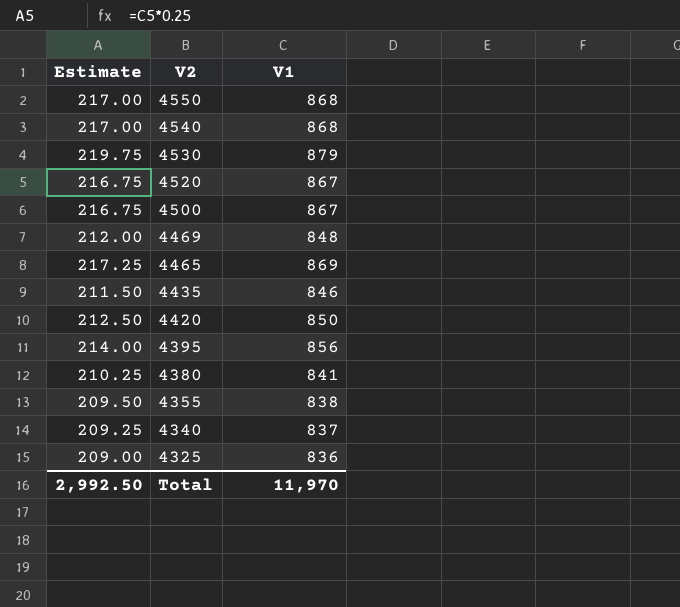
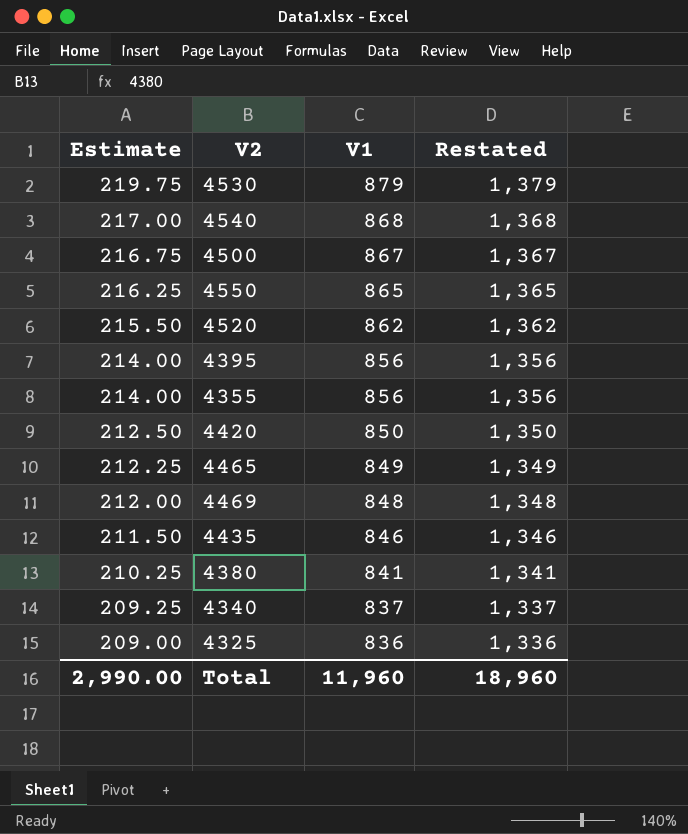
row order: V2 descending -> Estimate descending
column Restated | formula: none -> [V1] + 500
4550 | Estimate: 217.00 -> 216.25
4550 | V1: 868 -> 865
4520 | Estimate: 216.75 -> 215.50
4520 | V1: 867 -> 862
4355 | Estimate: 209.50 -> 214.00
4355 | V1: 838 -> 856
4465 | Estimate: 217.25 -> 212.25
4465 | V1: 869 -> 849
Total | Estimate: 2,992.50 -> 2,990.00
Total | V1: 11,970 -> 11,960

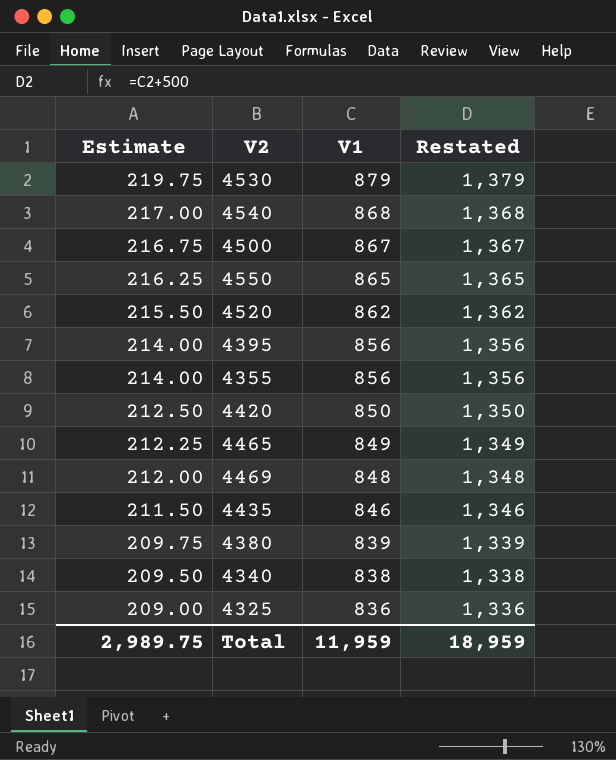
4380 | Estimate: 210.25 -> 209.75
4380 | V1: 841 -> 839
4380 | Restated: 1,341 -> 1,339
4340 | Estimate: 209.25 -> 209.50
4340 | V1: 837 -> 838
4340 | Restated: 1,337 -> 1,338
Total | Estimate: 2,990.00 -> 2,989.75
Total | V1: 11,960 -> 11,959
Total | Restated: 18,960 -> 18,959

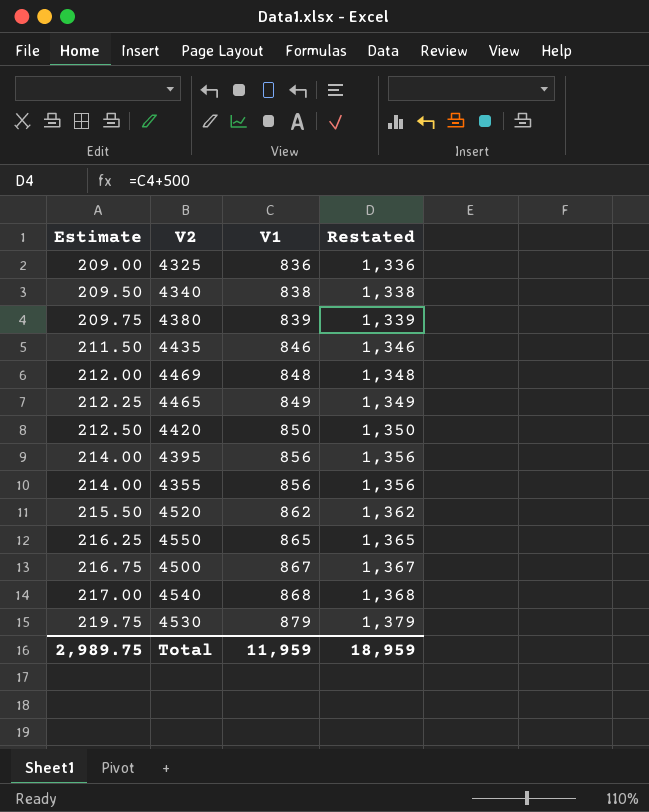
row order: Estimate descending -> Estimate ascending

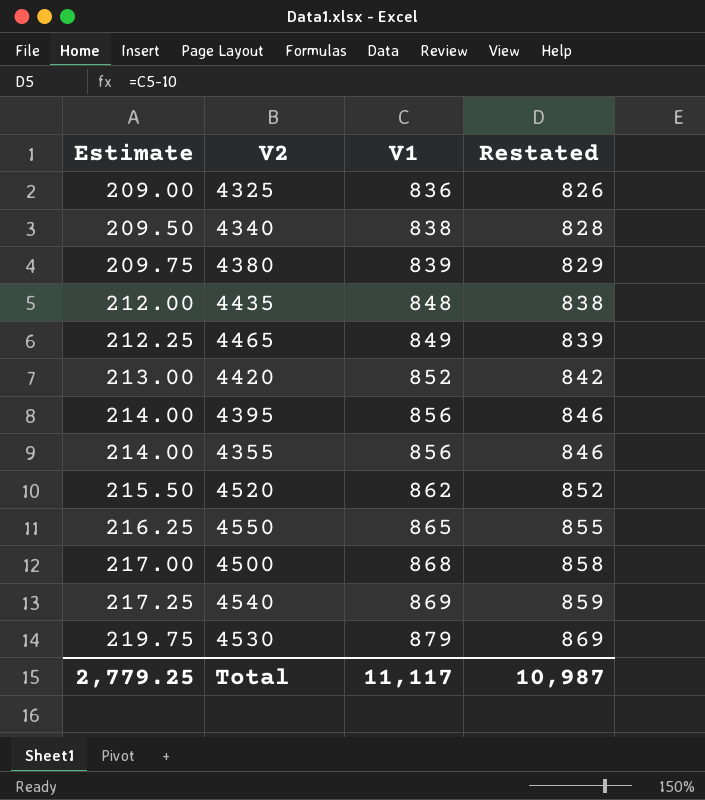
column Restated | formula: [V1] + 500 -> [V1] - 10
row 4469: 212.00 | 848 | 1,348 -> none
4435 | Estimate: 211.50 -> 212.00
4435 | V1: 846 -> 848
4420 | Estimate: 212.50 -> 213.00
4420 | V1: 850 -> 852
4500 | Estimate: 216.75 -> 217.00
4500 | V1: 867 -> 868
4540 | Estimate: 217.00 -> 217.25
4540 | V1: 868 -> 869
Total | Estimate: 2,989.75 -> 2,779.25
Total | V1: 11,959 -> 11,117
Total | Restated: 18,959 -> 10,987

